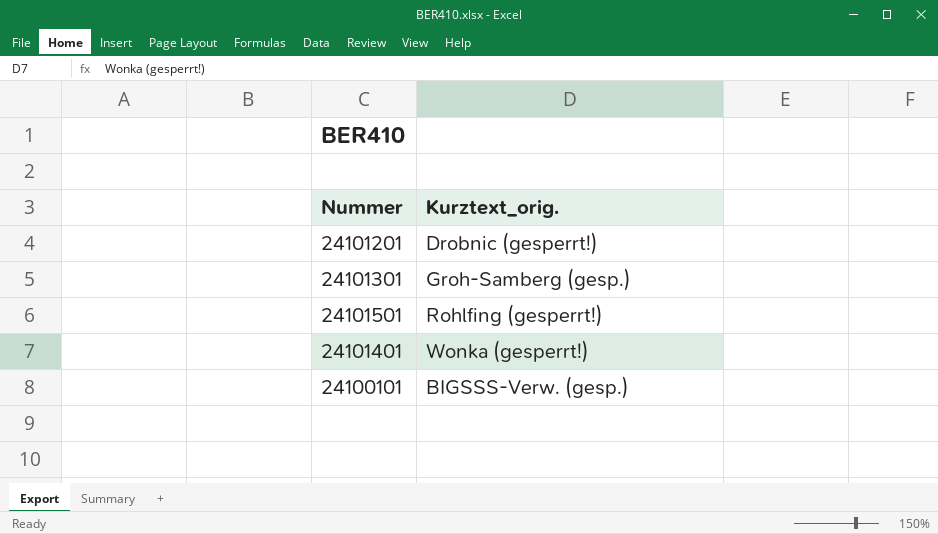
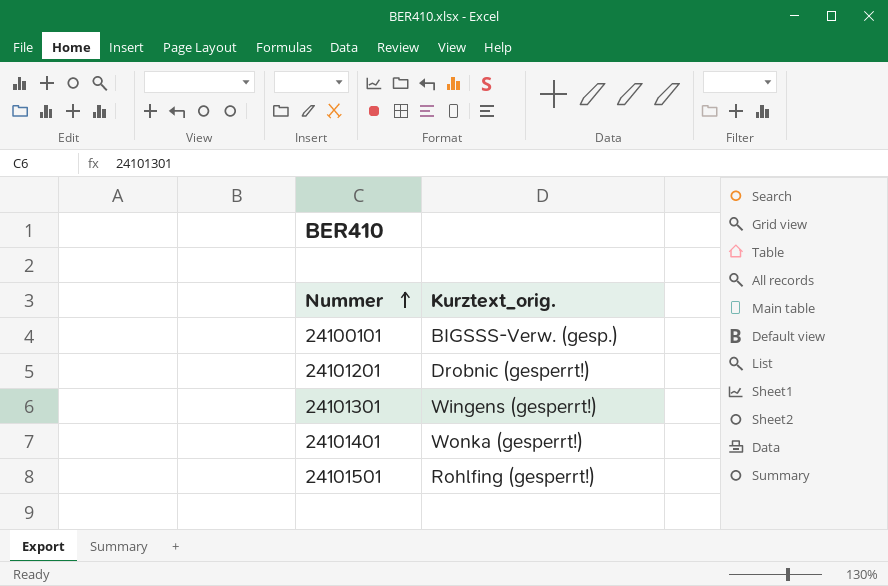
row order: none -> Nummer ascending
24101301 | Kurztext_orig.: Groh-Samberg (gesp.) -> Wingens (gesperrt!)

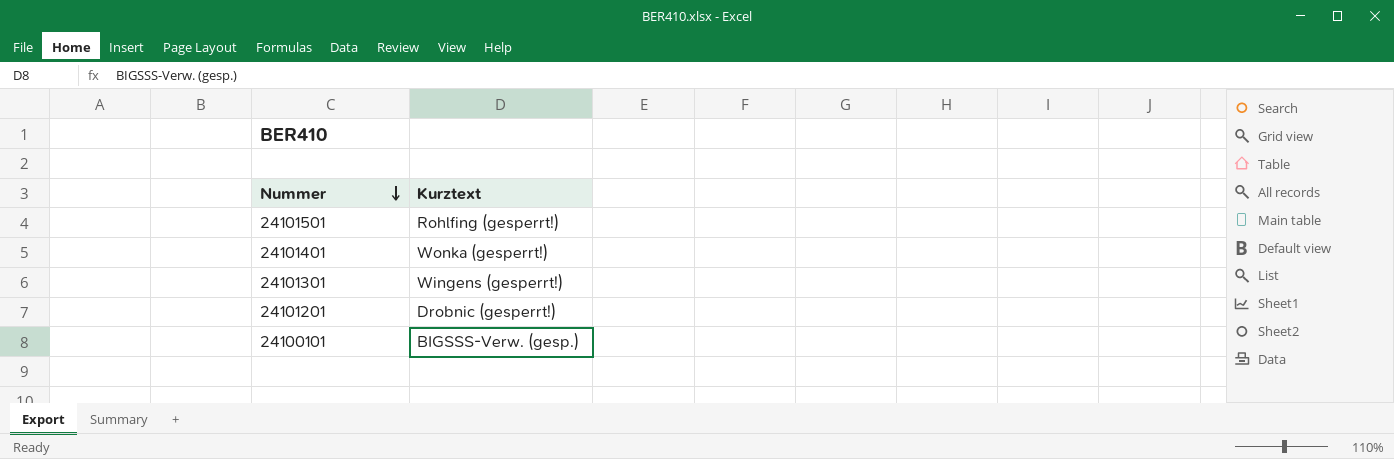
row order: Nummer ascending -> Nummer descending
column name: Kurztext_orig. -> Kurztext

